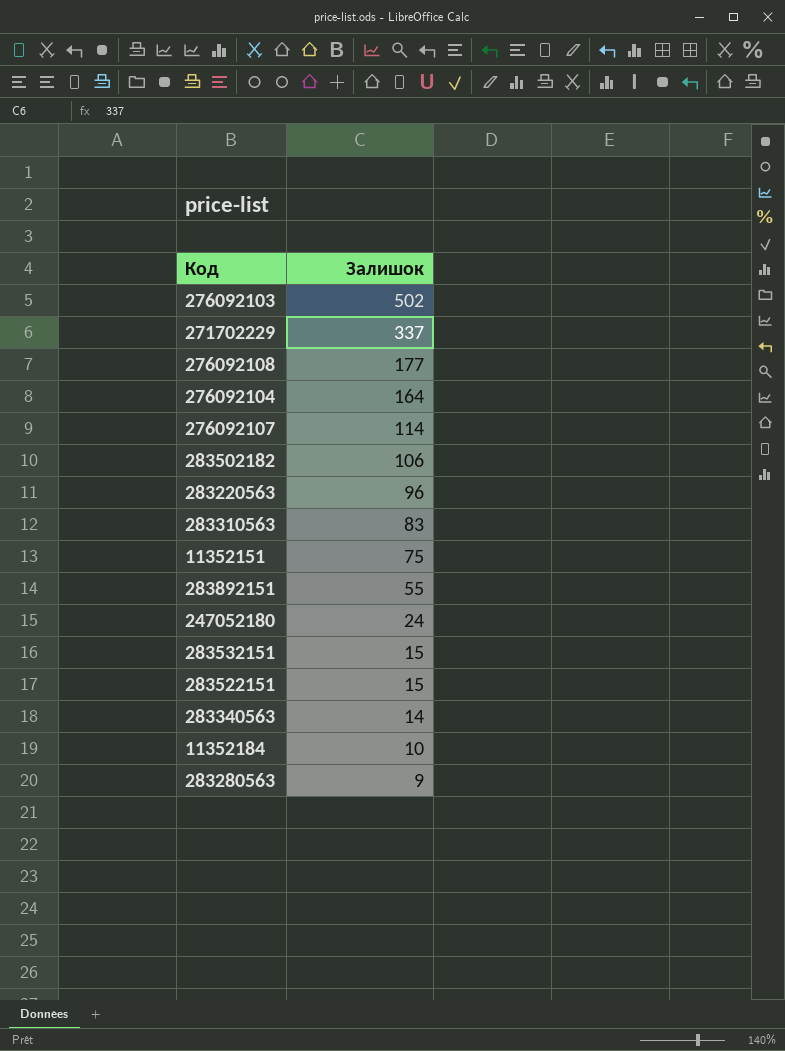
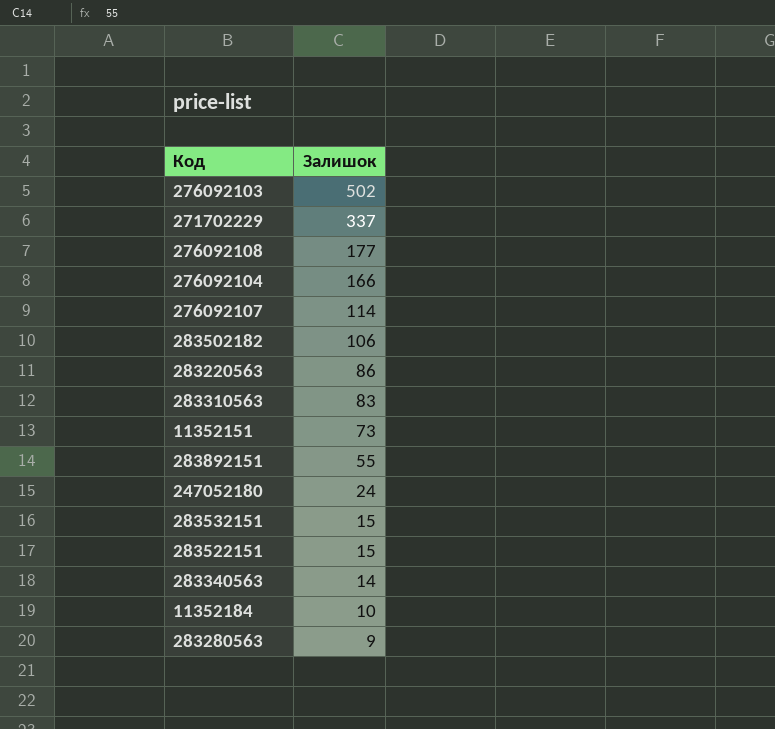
276092104 | Залишок: 164 -> 166
283220563 | Залишок: 96 -> 86
11352151 | Залишок: 75 -> 73

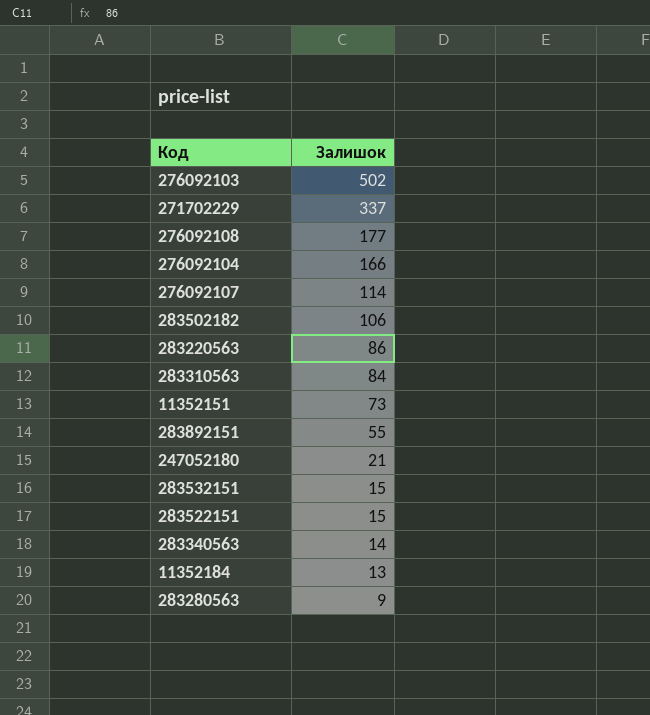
283310563 | Залишок: 83 -> 84
247052180 | Залишок: 24 -> 21
11352184 | Залишок: 10 -> 13

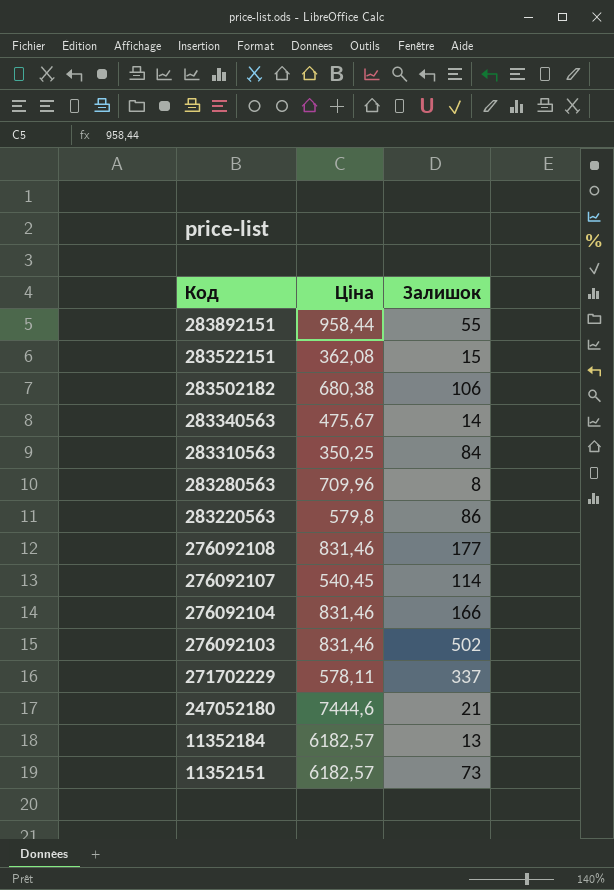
row order: Залишок descending -> Код descending
column Ціна | position: none -> 2
row 283532151: 15 -> none
283280563 | Залишок: 9 -> 8

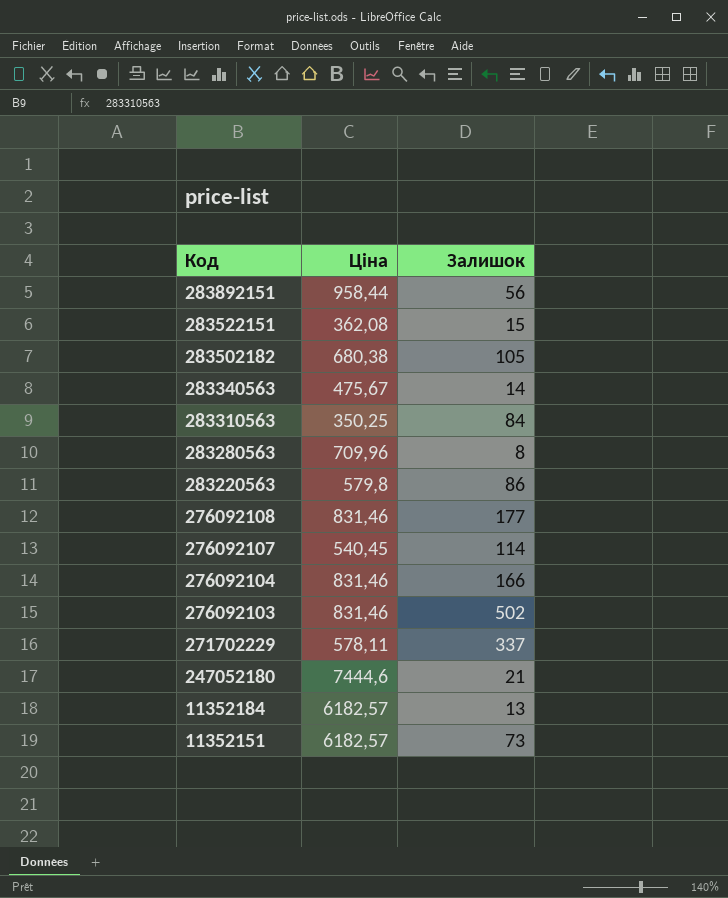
283892151 | Залишок: 55 -> 56
283502182 | Залишок: 106 -> 105

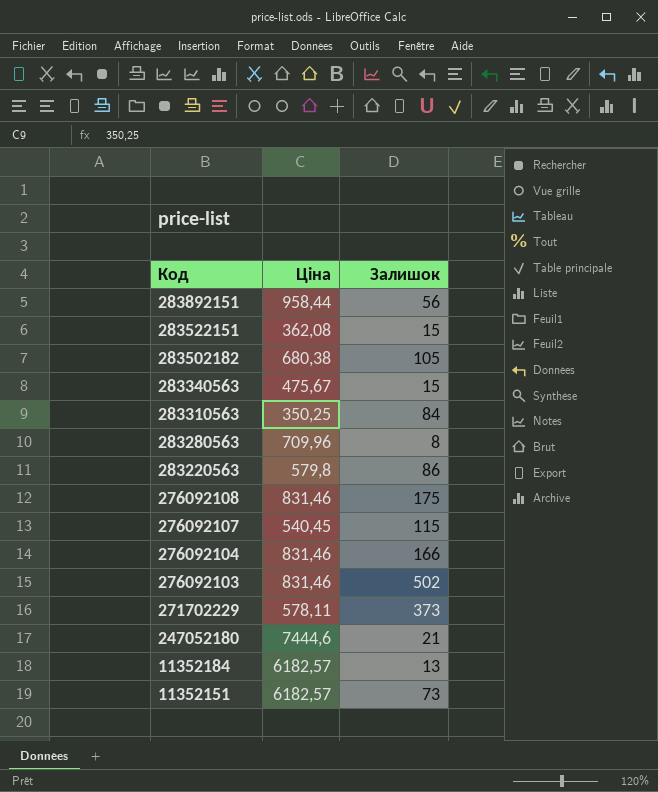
283340563 | Залишок: 14 -> 15
276092108 | Залишок: 177 -> 175
276092107 | Залишок: 114 -> 115
271702229 | Залишок: 337 -> 373

